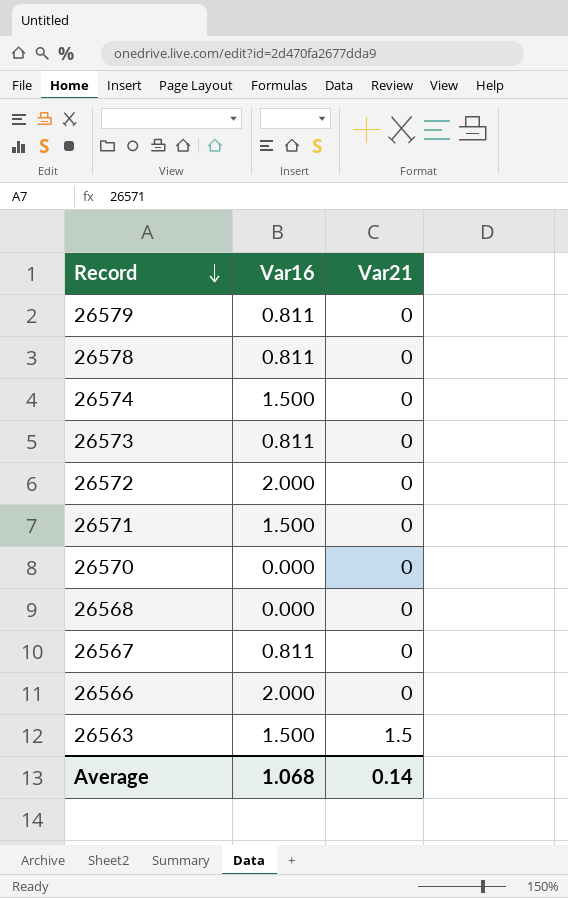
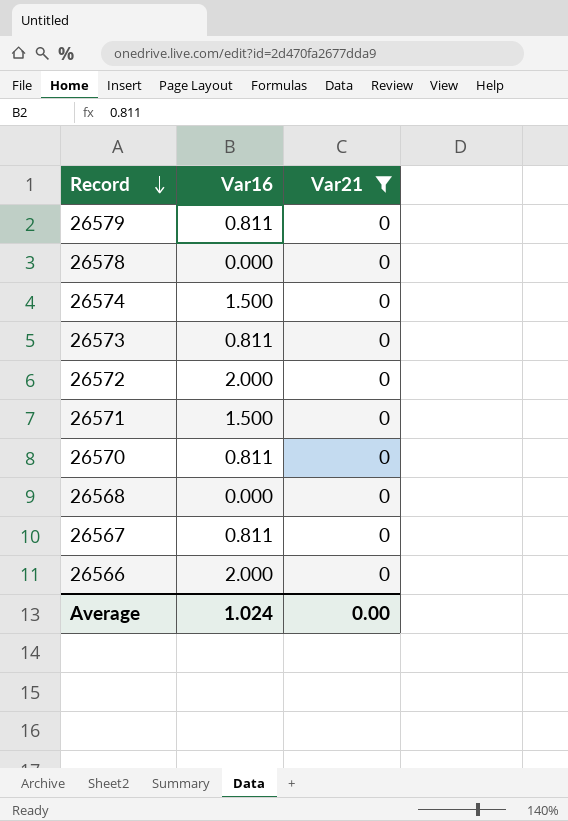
filter: none -> Var21 = 0
26578 | Var16: 0.811 -> 0.000
26570 | Var16: 0.000 -> 0.811
Average | Var16: 1.068 -> 1.024
Average | Var21: 0.14 -> 0.00

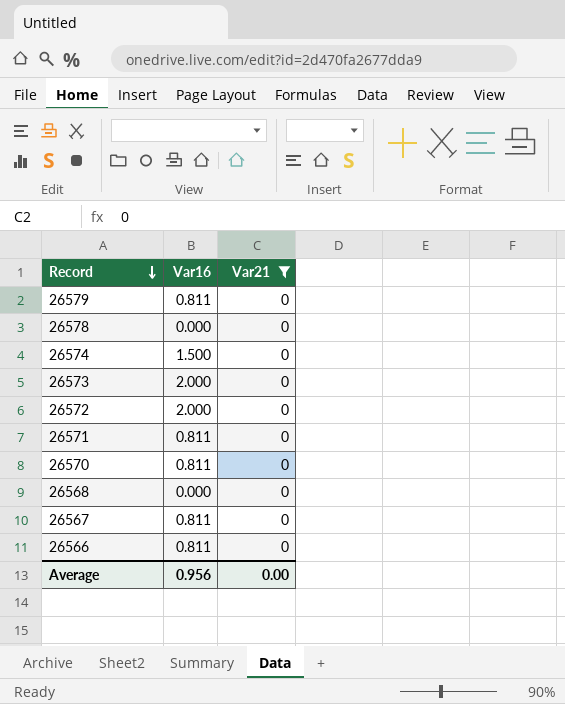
26573 | Var16: 0.811 -> 2.000
26571 | Var16: 1.500 -> 0.811
26566 | Var16: 2.000 -> 0.811
Average | Var16: 1.024 -> 0.956

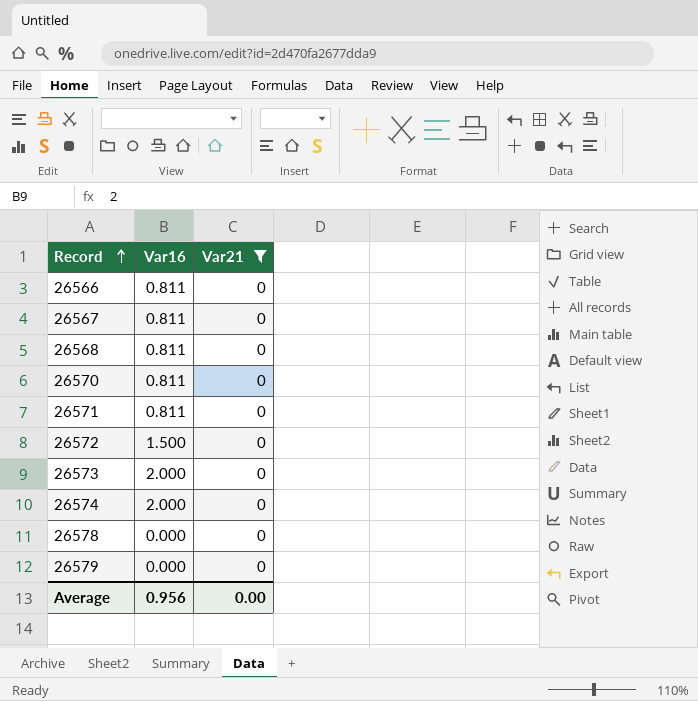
row order: Record descending -> Record ascending
26568 | Var16: 0.000 -> 0.811
26572 | Var16: 2.000 -> 1.500
26574 | Var16: 1.500 -> 2.000
26579 | Var16: 0.811 -> 0.000

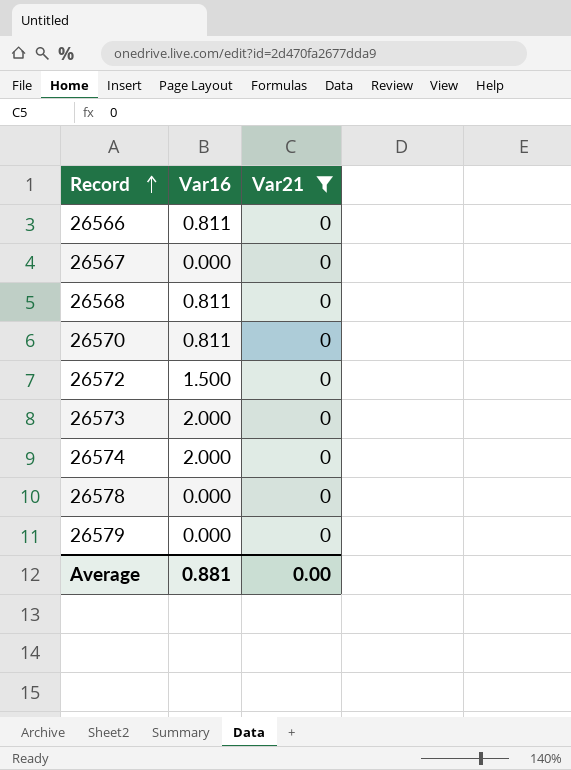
row 26571: 0.811 | 0 -> none
26567 | Var16: 0.811 -> 0.000
Average | Var16: 0.956 -> 0.881

